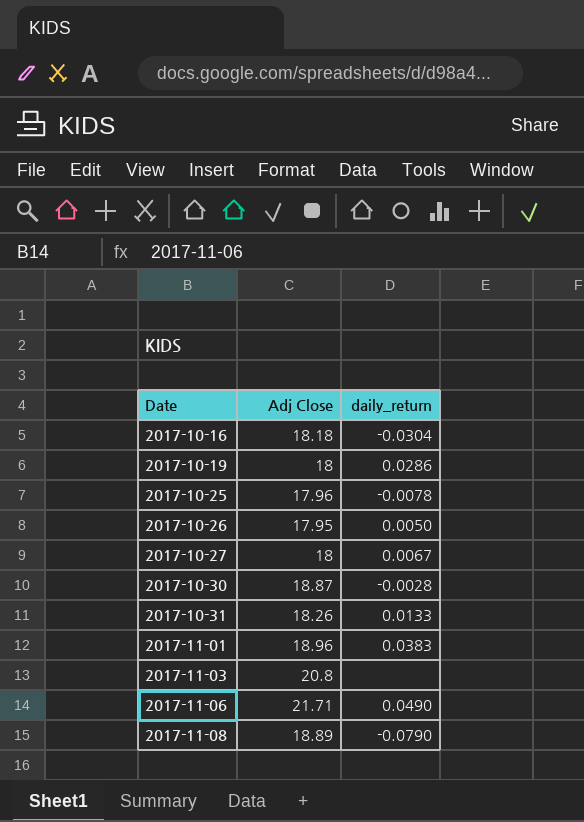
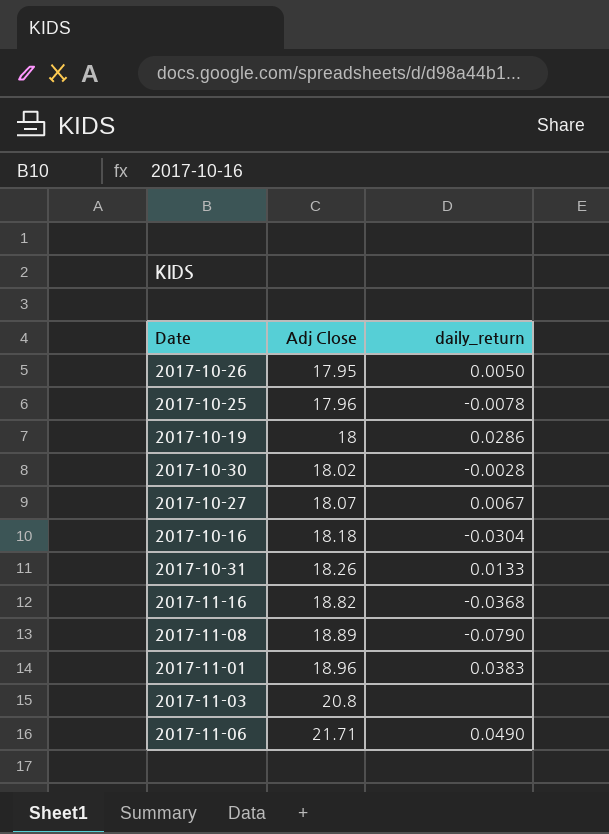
row order: Date ascending -> Adj Close ascending
2017-10-30 | Adj Close: 18.87 -> 18.02
2017-10-27 | Adj Close: 18 -> 18.07
row 2017-11-16: none -> 18.82 | -0.0368

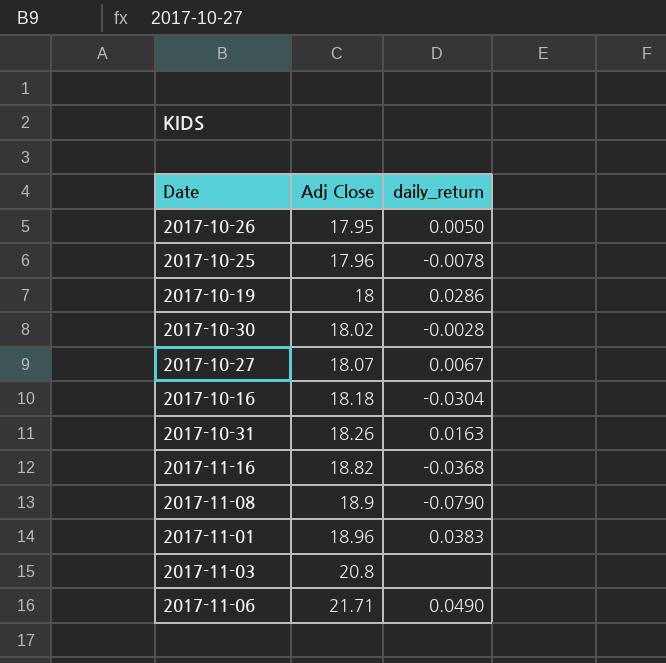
2017-10-31 | daily_return: 0.0133 -> 0.0163
2017-11-08 | Adj Close: 18.89 -> 18.9

